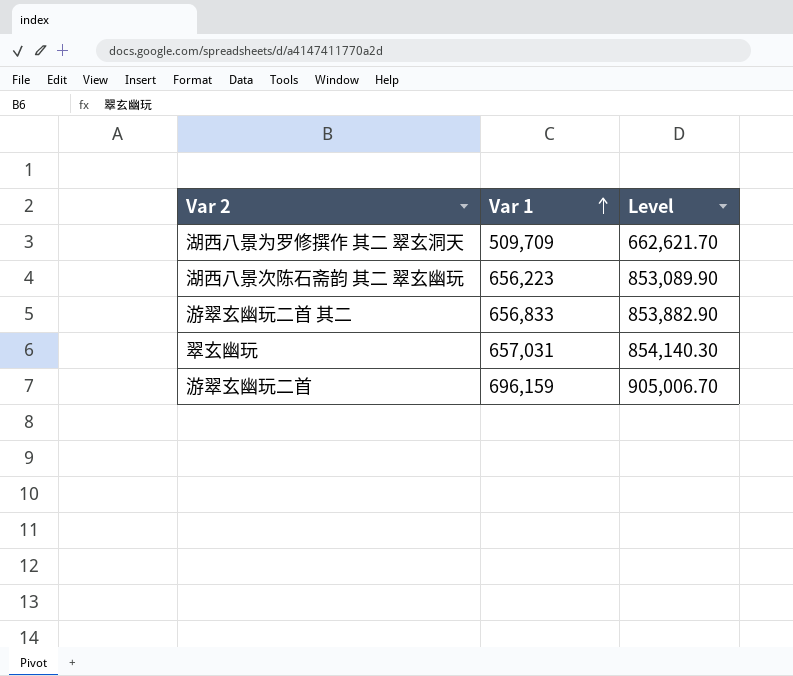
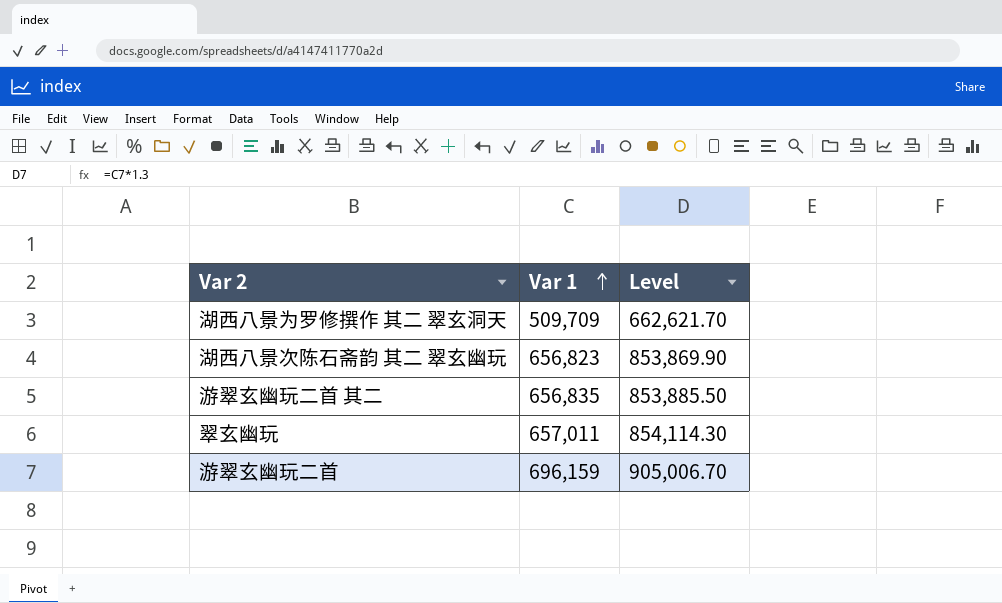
湖西八景次陈石斋韵 其二 翠玄幽玩 | Var 1: 656,223 -> 656,823
湖西八景次陈石斋韵 其二 翠玄幽玩 | Level: 853,089.90 -> 853,869.90
游翠玄幽玩二首 其二 | Var 1: 656,833 -> 656,835
游翠玄幽玩二首 其二 | Level: 853,882.90 -> 853,885.50
翠玄幽玩 | Var 1: 657,031 -> 657,011
翠玄幽玩 | Level: 854,140.30 -> 854,114.30

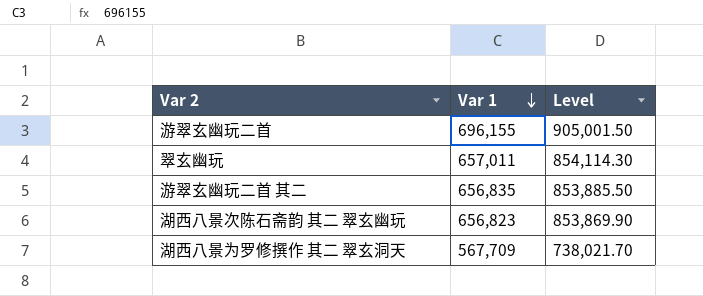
row order: Var 1 ascending -> Var 1 descending
游翠玄幽玩二首 | Var 1: 696,159 -> 696,155
游翠玄幽玩二首 | Level: 905,006.70 -> 905,001.50
湖西八景为罗修撰作 其二 翠玄洞天 | Var 1: 509,709 -> 567,709
湖西八景为罗修撰作 其二 翠玄洞天 | Level: 662,621.70 -> 738,021.70

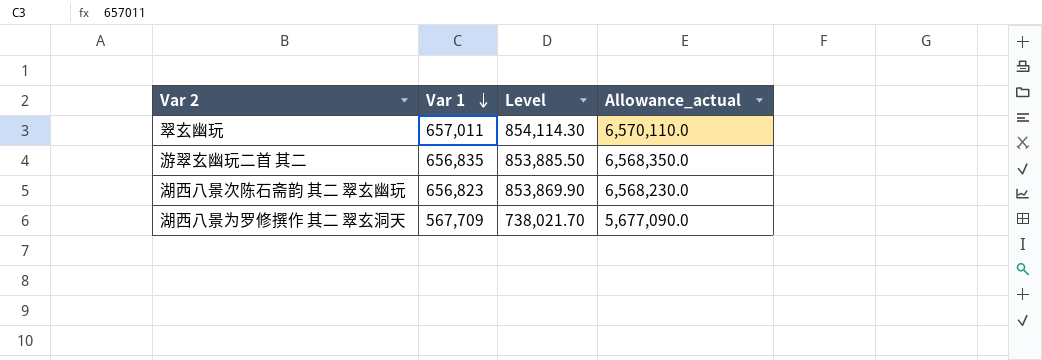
column Allowance_actual | formula: none -> [Var 1] * 10
row 游翠玄幽玩二首: 696,155 | 905,001.50 -> none

